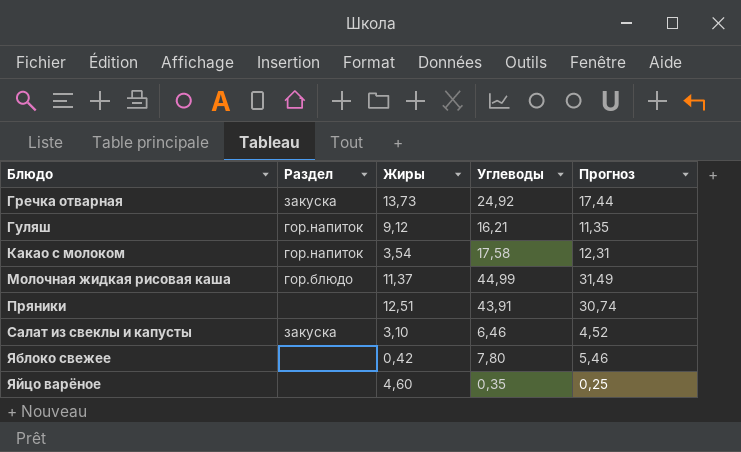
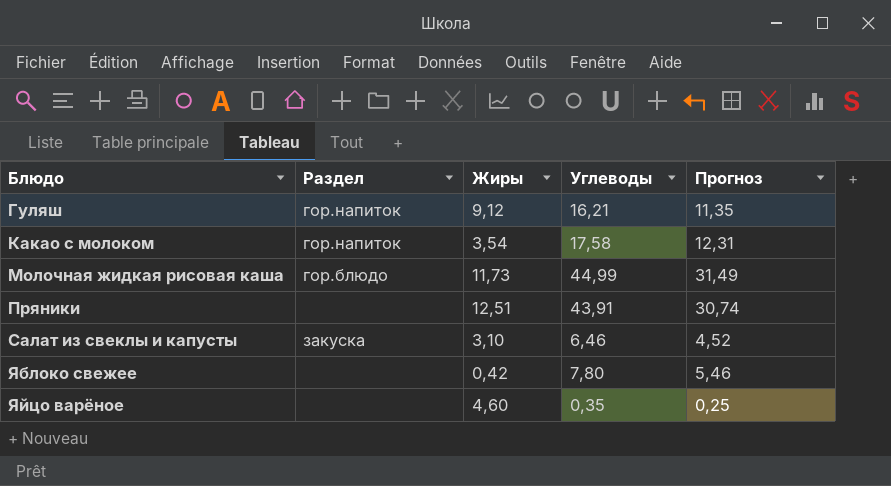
row Гречка отварная: закуска | 13,73 | 24,92 | 17,44 -> none
Молочная жидкая рисовая каша | Жиры: 11,37 -> 11,73

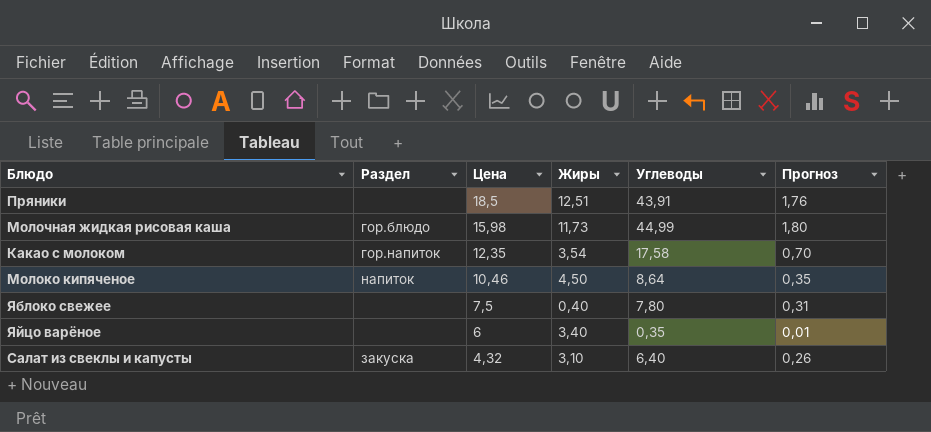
row order: Блюдо ascending -> Цена descending
column Цена | position: none -> 3
column Прогноз | formula: [Углеводы] * 0,7 -> [Углеводы] * 0,04
row Гуляш: гор.напиток | 9,12 | 16,21 | 11,35 -> none
row Молоко кипяченое: none -> напиток | 10,46 | 4,50 | 8,64 | 0,35
Яблоко свежее | Жиры: 0,42 -> 0,40
Яйцо варёное | Жиры: 4,60 -> 3,40
Салат из свеклы и капусты | Углеводы: 6,46 -> 6,40

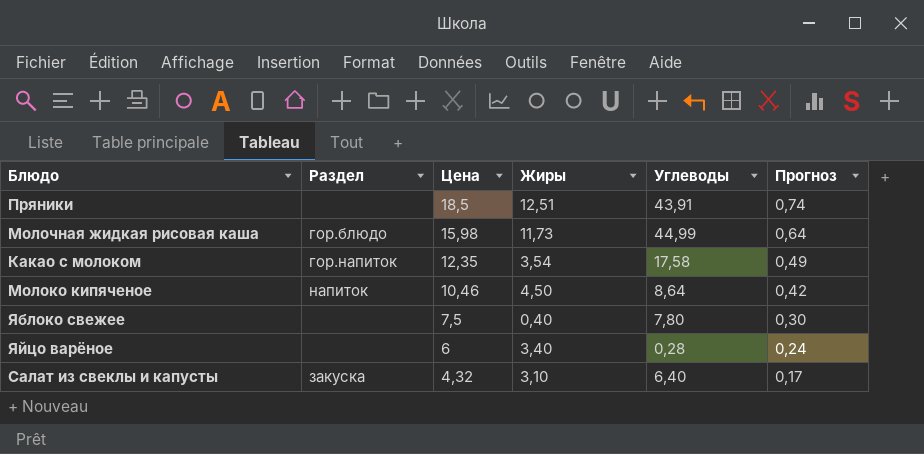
column Прогноз | formula: [Углеводы] * 0,04 -> [Цена] * 0,04
Яйцо варёное | Углеводы: 0,35 -> 0,28

